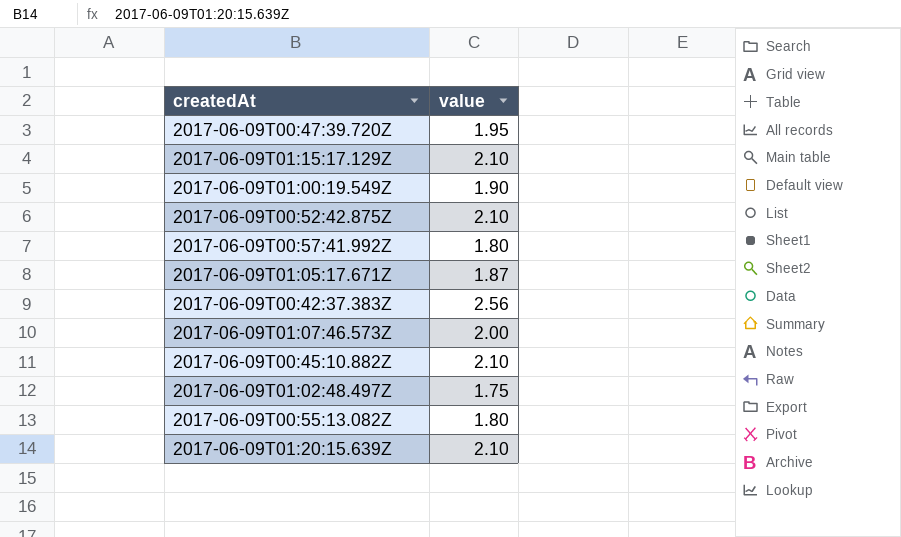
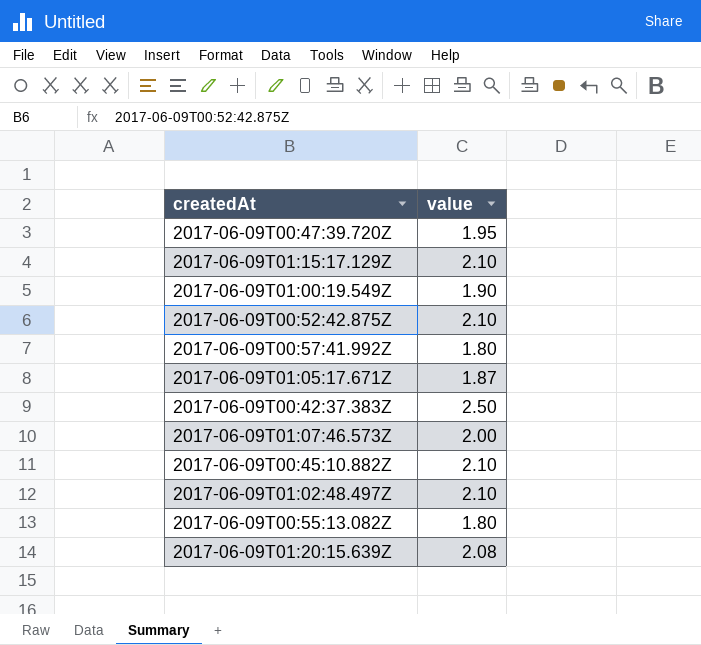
2017-06-09T00:42:37.383Z | value: 2.56 -> 2.50
2017-06-09T01:02:48.497Z | value: 1.75 -> 2.10
2017-06-09T01:20:15.639Z | value: 2.10 -> 2.08

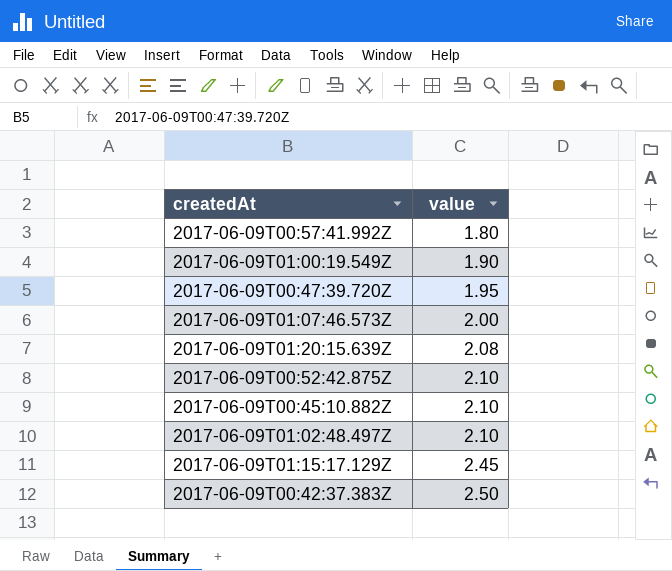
row order: none -> value ascending
row 2017-06-09T01:05:17.671Z: 1.87 -> none
row 2017-06-09T00:55:13.082Z: 1.80 -> none
2017-06-09T01:15:17.129Z | value: 2.10 -> 2.45

